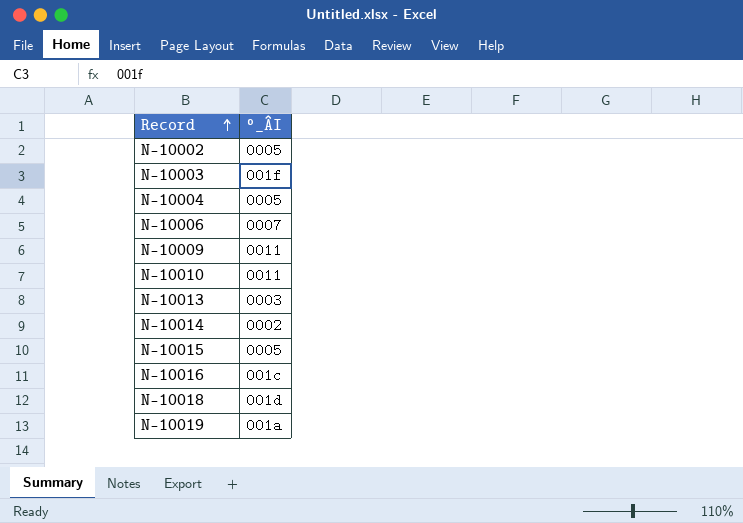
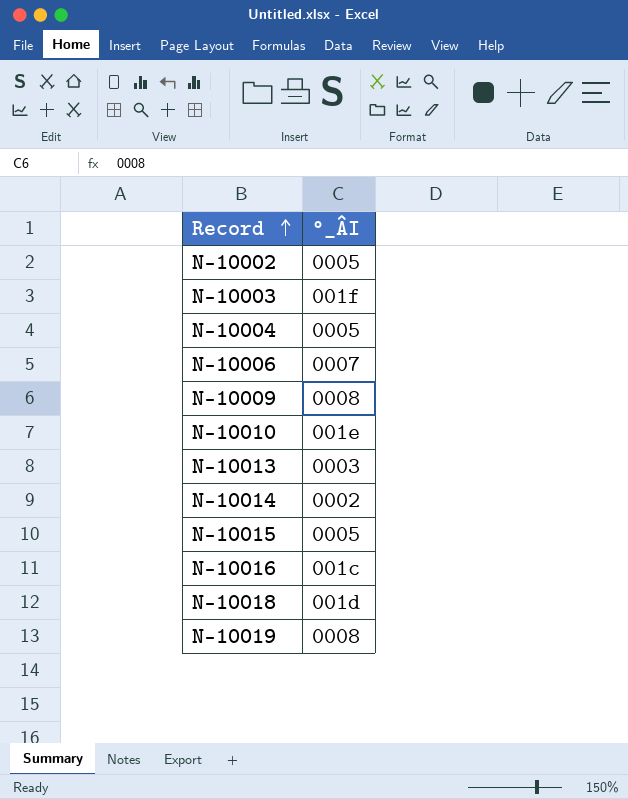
N-10009 | °_ÂI: 0011 -> 0008
N-10010 | °_ÂI: 0011 -> 001e
N-10019 | °_ÂI: 001a -> 0008

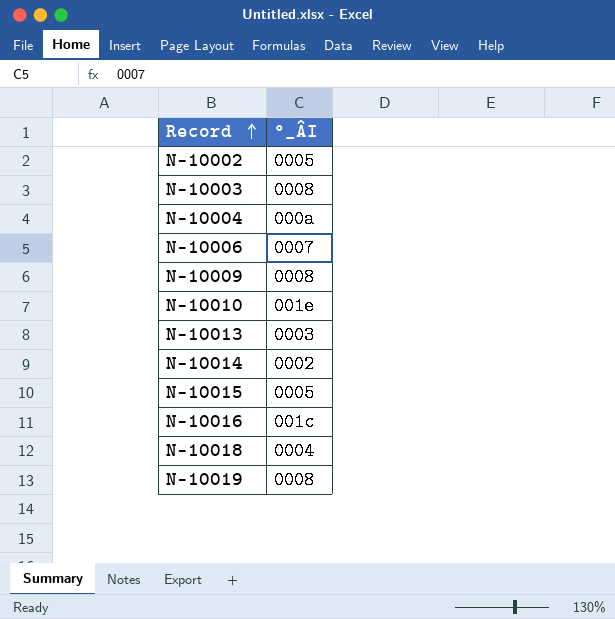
N-10003 | °_ÂI: 001f -> 0008
N-10004 | °_ÂI: 0005 -> 000a
N-10018 | °_ÂI: 001d -> 0004

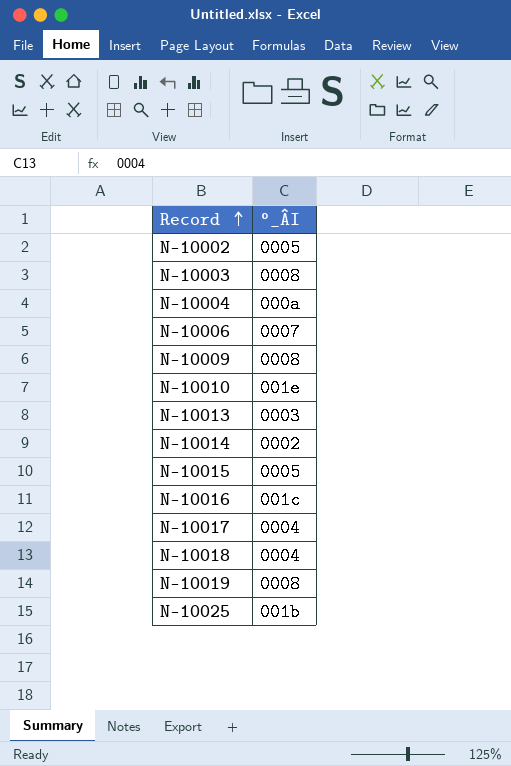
row N-10017: none -> 0004
row N-10025: none -> 001b

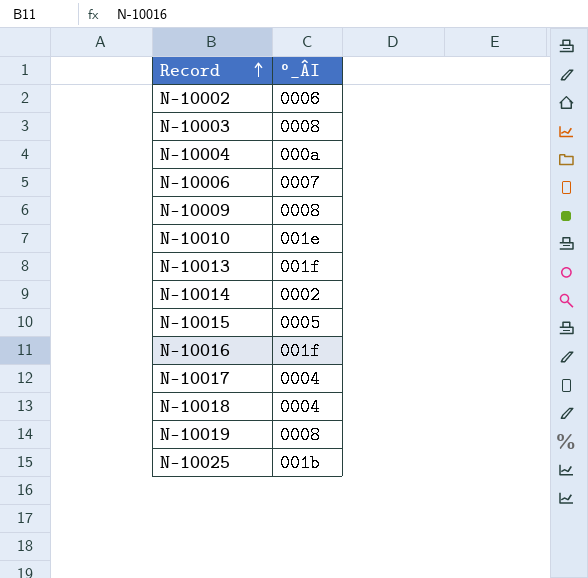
N-10002 | °_ÂI: 0005 -> 0006
N-10013 | °_ÂI: 0003 -> 001f
N-10016 | °_ÂI: 001c -> 001f

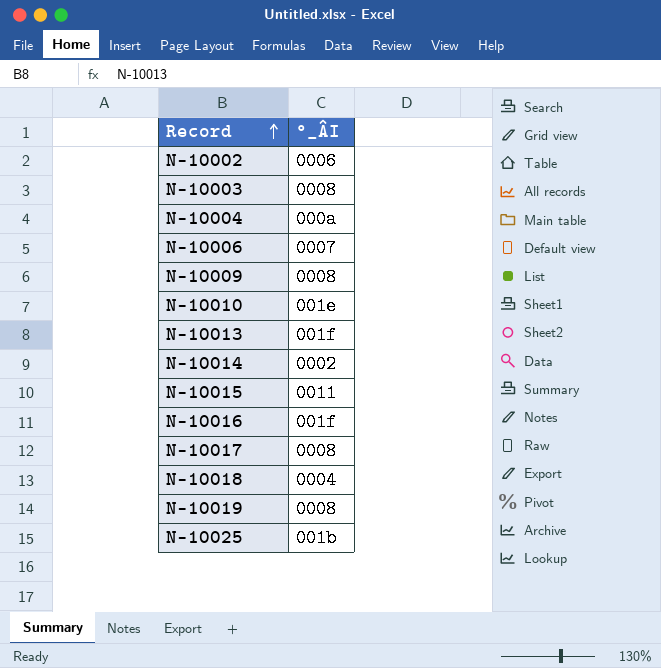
N-10015 | °_ÂI: 0005 -> 0011
N-10017 | °_ÂI: 0004 -> 0008

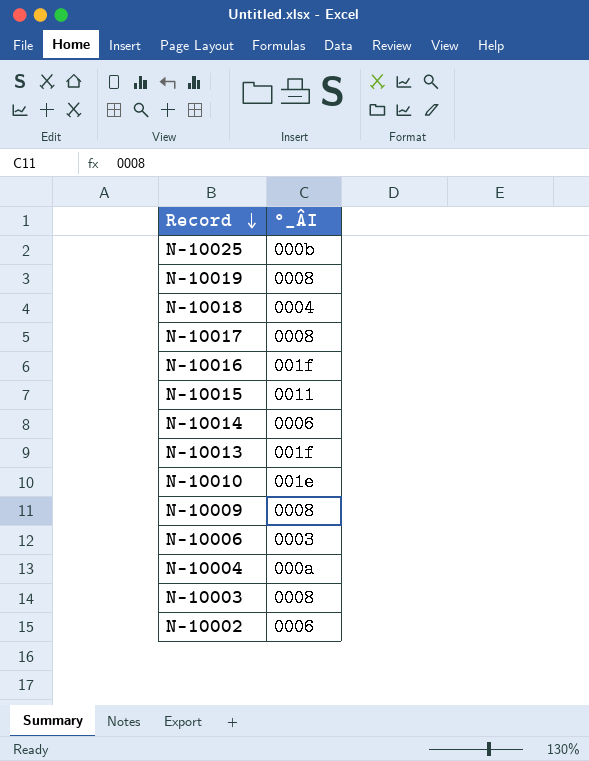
row order: Record ascending -> Record descending
N-10025 | °_ÂI: 001b -> 000b
N-10014 | °_ÂI: 0002 -> 0006
N-10006 | °_ÂI: 0007 -> 0003

